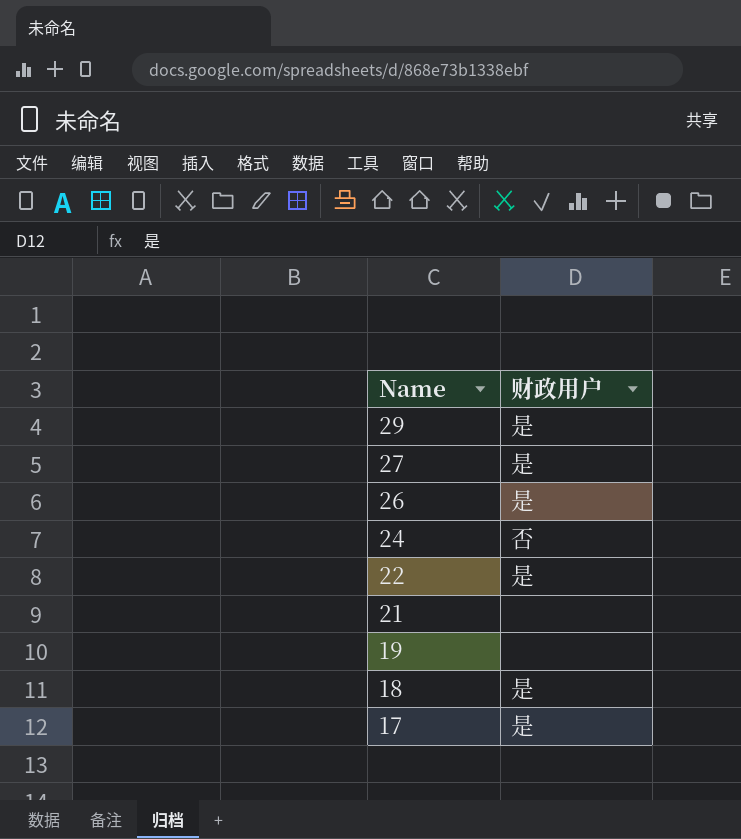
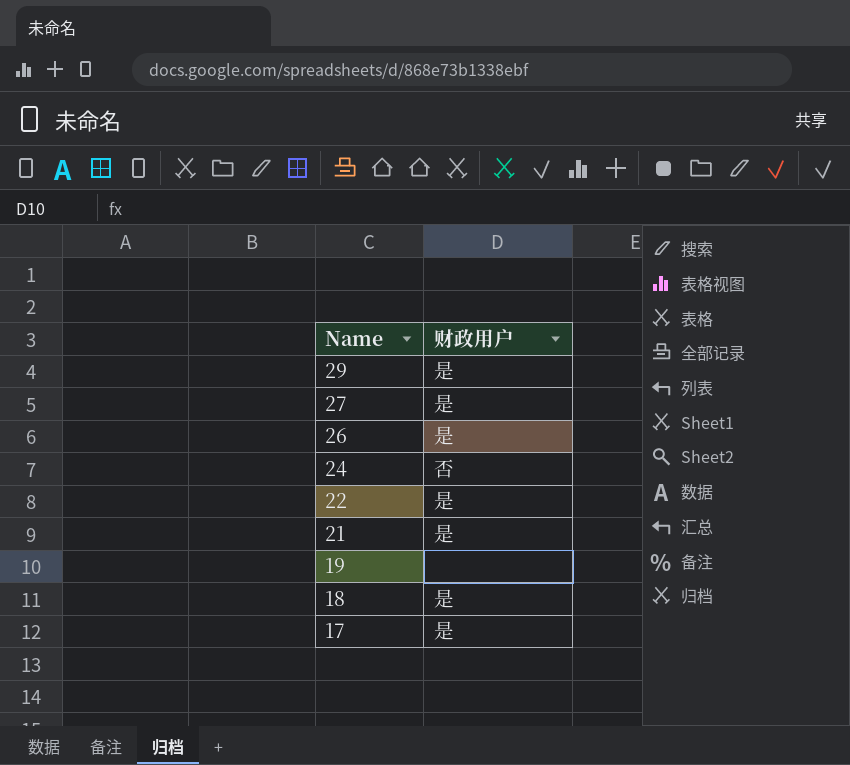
21 | 财政用户: none -> 是

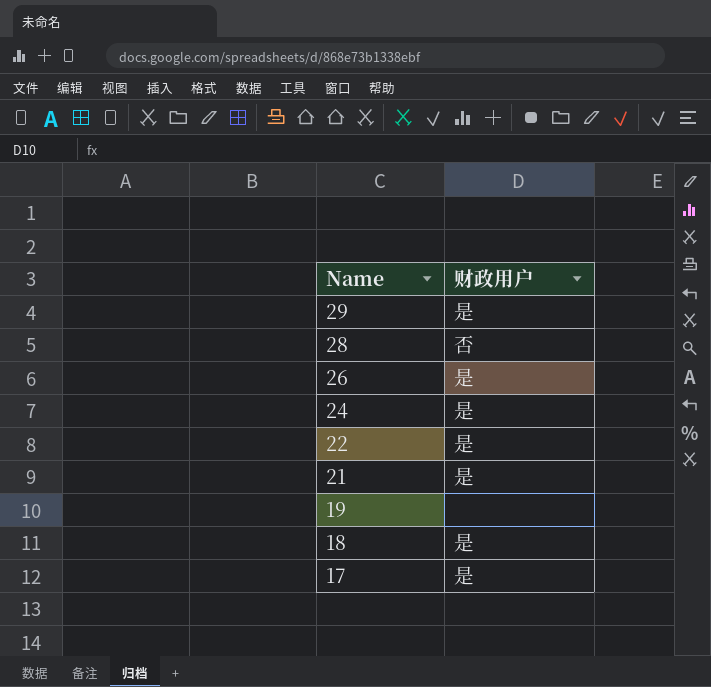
row 27: 是 -> none
row 28: none -> 否
24 | 财政用户: 否 -> 是

